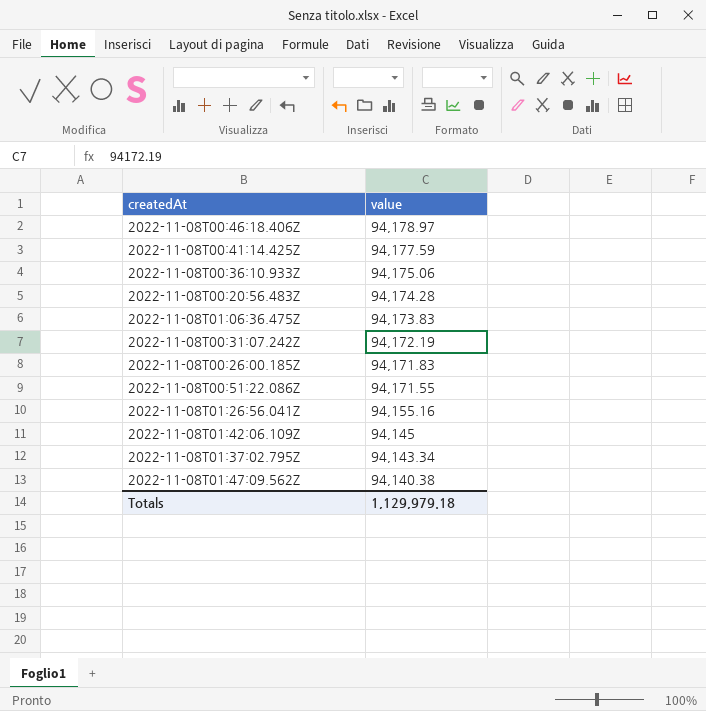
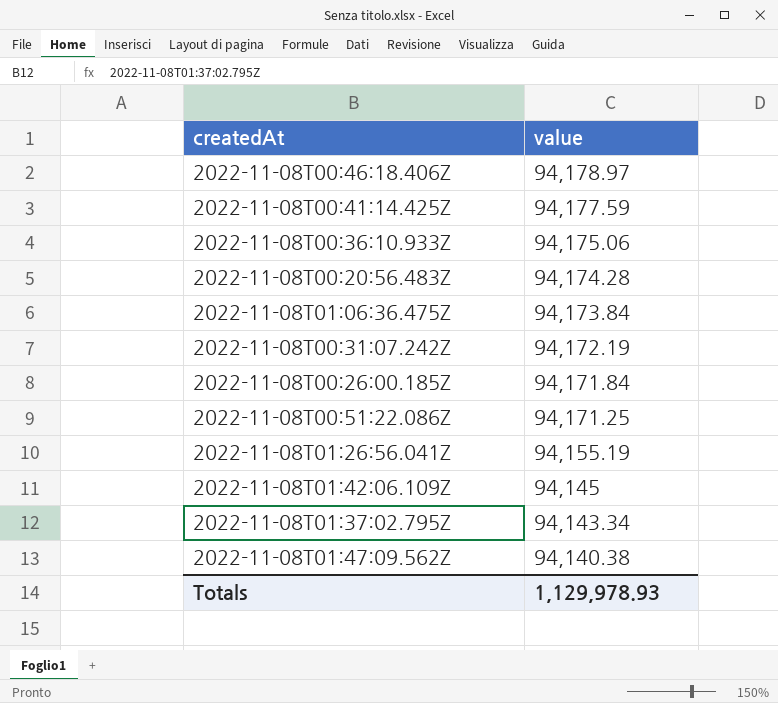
2022-11-08T01:06:36.475Z | value: 94,173.83 -> 94,173.84
2022-11-08T00:26:00.185Z | value: 94,171.83 -> 94,171.84
2022-11-08T00:51:22.086Z | value: 94,171.55 -> 94,171.25
2022-11-08T01:26:56.041Z | value: 94,155.16 -> 94,155.19
Totals | value: 1,129,979.18 -> 1,129,978.93

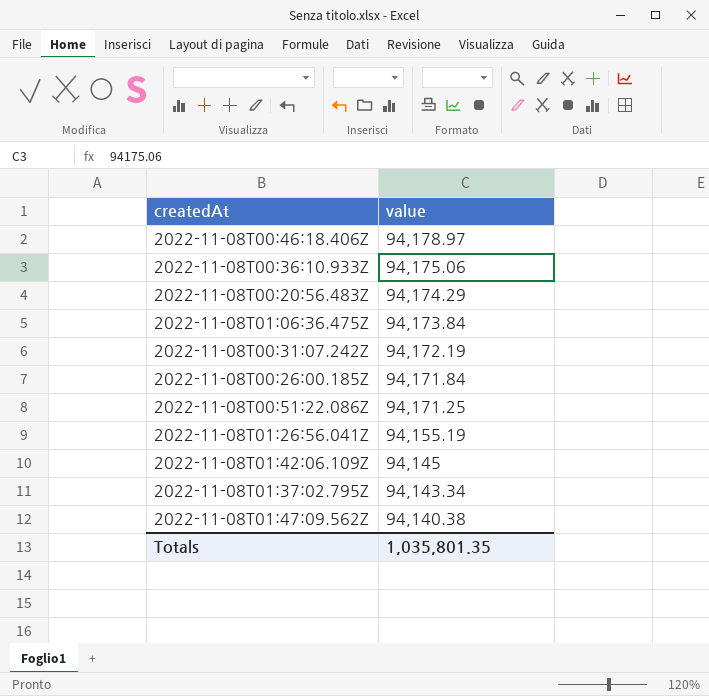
row 2022-11-08T00:41:14.425Z: 94,177.59 -> none
2022-11-08T00:20:56.483Z | value: 94,174.28 -> 94,174.29
Totals | value: 1,129,978.93 -> 1,035,801.35

